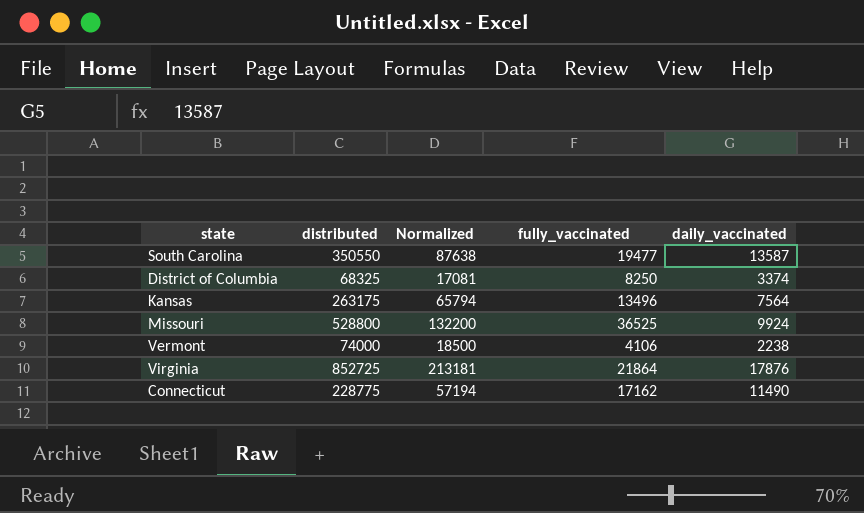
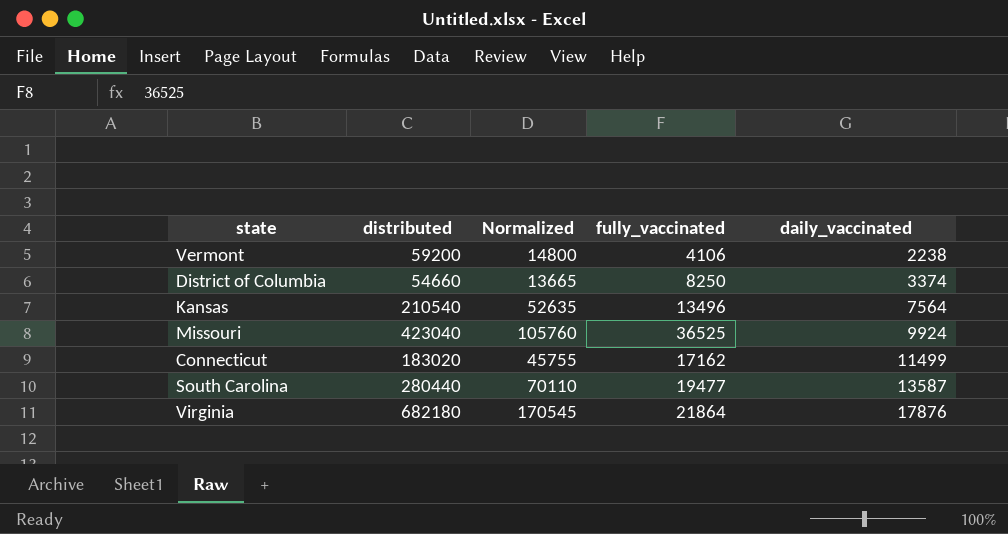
row order: none -> daily_vaccinated ascending
Vermont | distributed: 74000 -> 59200
Vermont | Normalized: 18500 -> 14800
District of Columbia | distributed: 68325 -> 54660
District of Columbia | Normalized: 17081 -> 13665
Kansas | distributed: 263175 -> 210540
Kansas | Normalized: 65794 -> 52635
Missouri | distributed: 528800 -> 423040
Missouri | Normalized: 132200 -> 105760
Connecticut | distributed: 228775 -> 183020
Connecticut | Normalized: 57194 -> 45755
Connecticut | daily_vaccinated: 11490 -> 11499
South Carolina | distributed: 350550 -> 280440
South Carolina | Normalized: 87638 -> 70110
Virginia | distributed: 852725 -> 682180
Virginia | Normalized: 213181 -> 170545

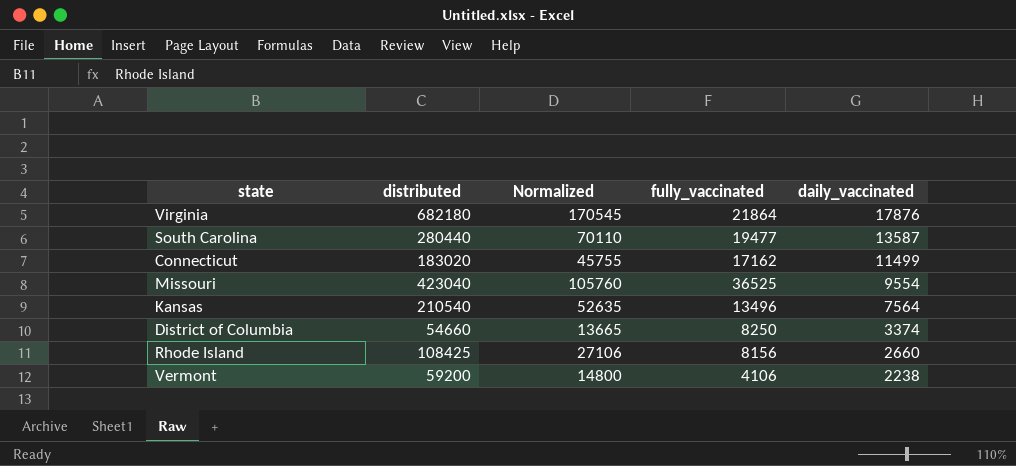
row order: daily_vaccinated ascending -> daily_vaccinated descending
Missouri | daily_vaccinated: 9924 -> 9554
row Rhode Island: none -> 108425 | 27106 | 8156 | 2660

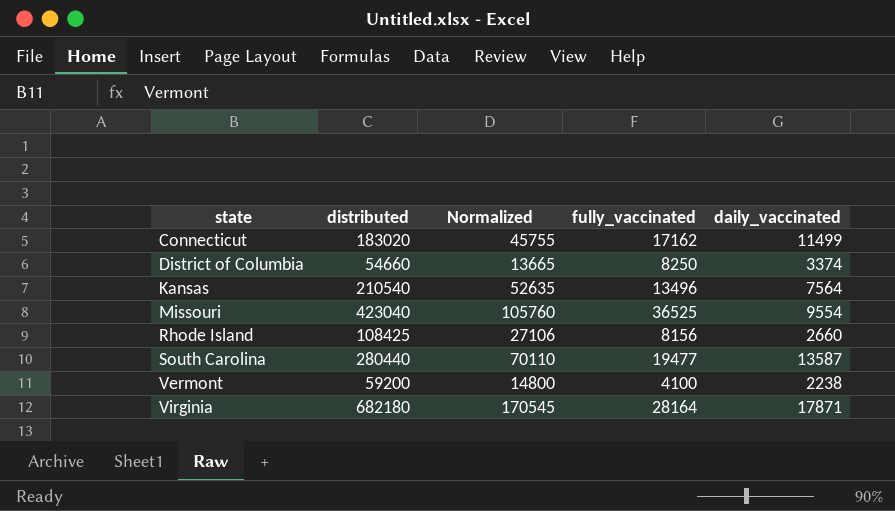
row order: daily_vaccinated descending -> state ascending
Vermont | fully_vaccinated: 4106 -> 4100
Virginia | fully_vaccinated: 21864 -> 28164
Virginia | daily_vaccinated: 17876 -> 17871

